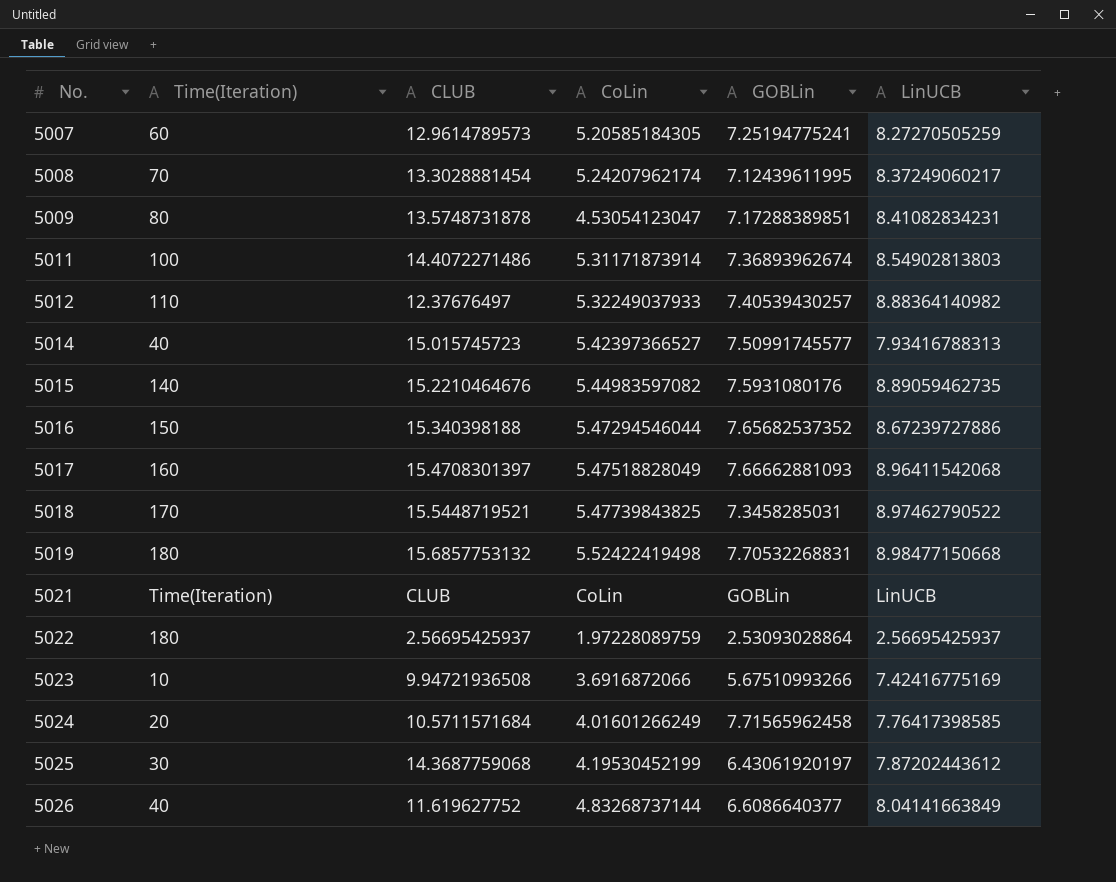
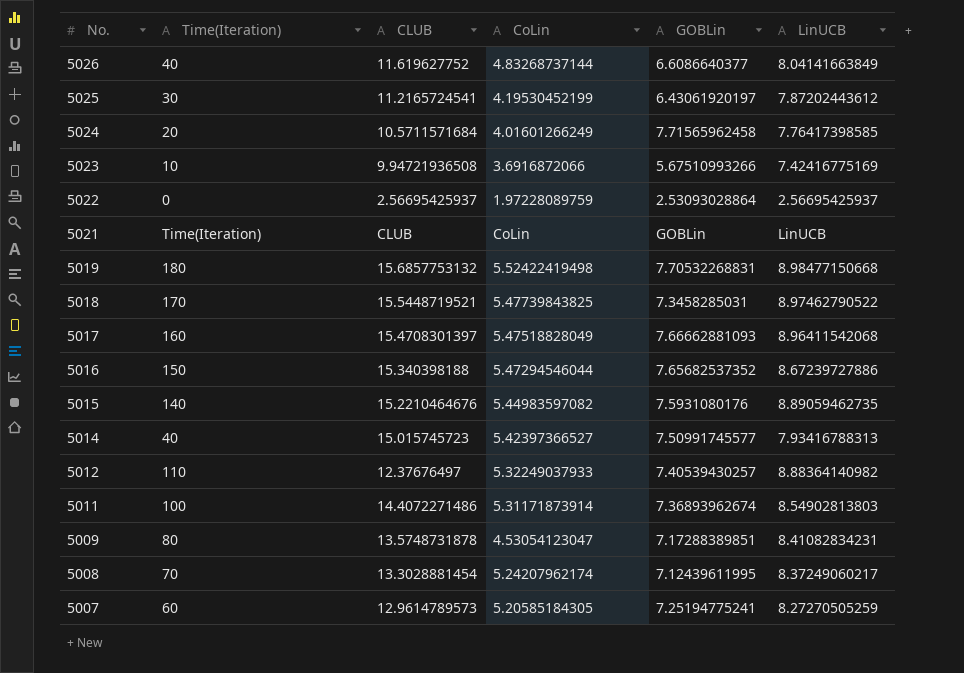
row order: No. ascending -> No. descending
5025 | CLUB: 14.3687759068 -> 11.2165724541
5022 | Time(Iteration): 180 -> 0

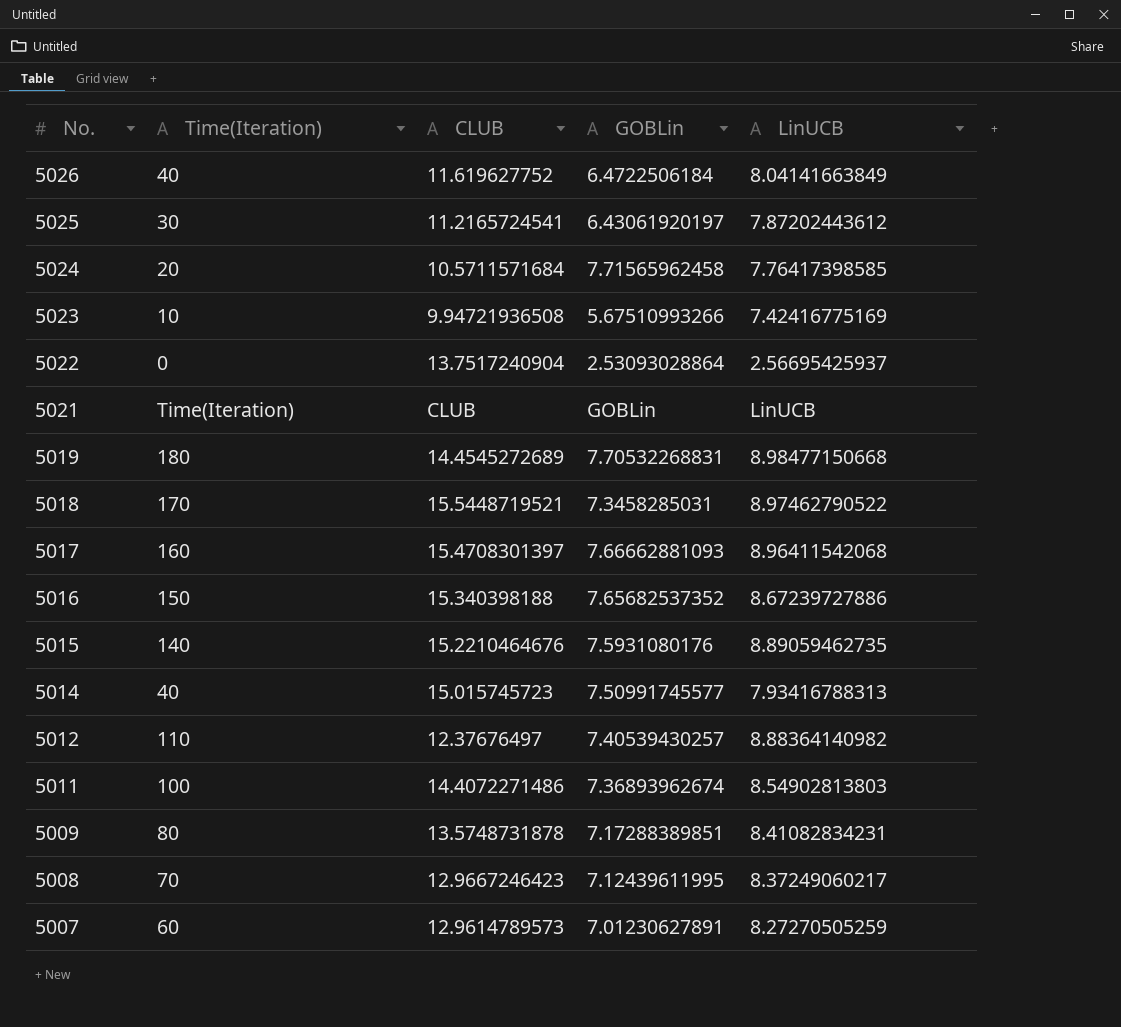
column CoLin | position: 4 -> none
5026 | GOBLin: 6.6086640377 -> 6.4722506184
5022 | CLUB: 2.56695425937 -> 13.7517240904
5019 | CLUB: 15.6857753132 -> 14.4545272689
5008 | CLUB: 13.3028881454 -> 12.9667246423
5007 | GOBLin: 7.25194775241 -> 7.01230627891

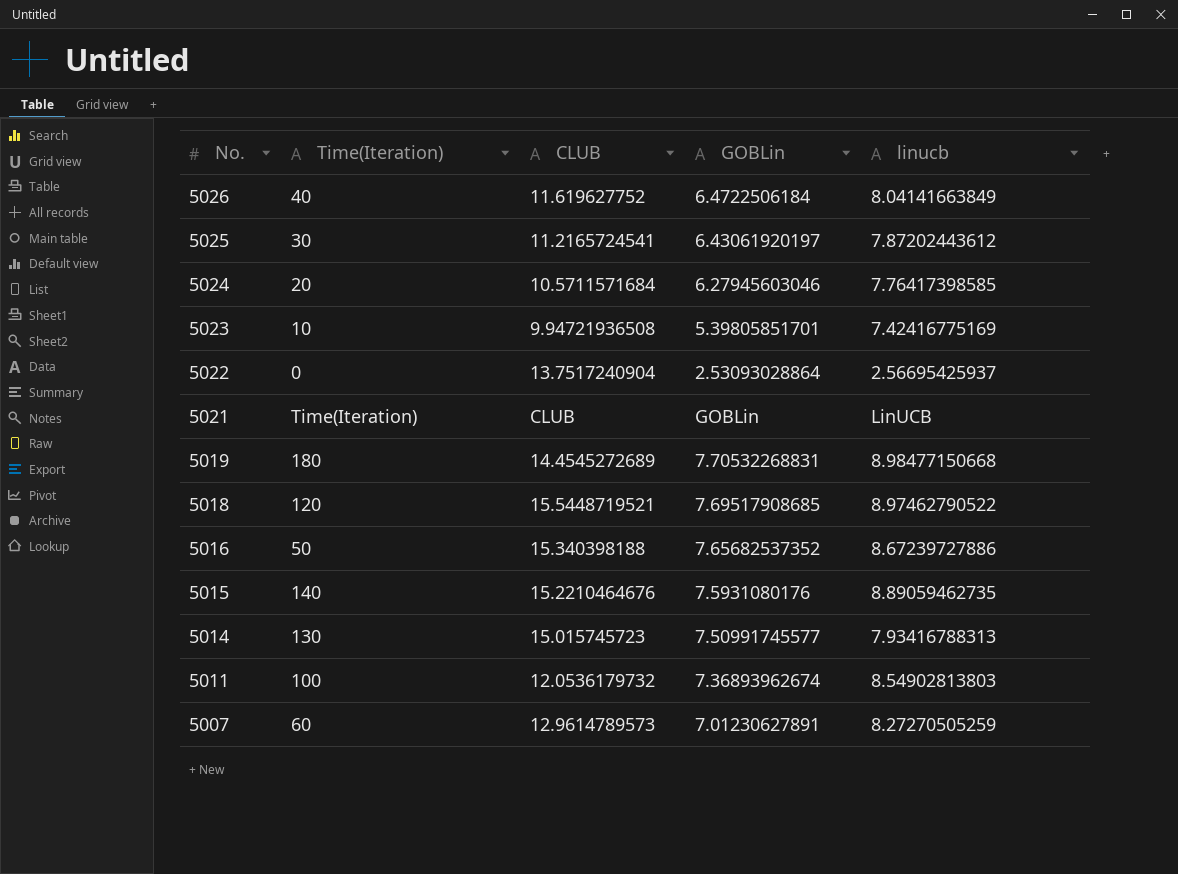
column name: LinUCB -> linucb
row 5017: 160 | 15.4708301397 | 7.66662881093 | 8.96411542068 -> none
row 5012: 110 | 12.37676497 | 7.40539430257 | 8.88364140982 -> none
row 5009: 80 | 13.5748731878 | 7.17288389851 | 8.41082834231 -> none
row 5008: 70 | 12.9667246423 | 7.12439611995 | 8.37249060217 -> none
5024 | GOBLin: 7.71565962458 -> 6.27945603046
5023 | GOBLin: 5.67510993266 -> 5.39805851701
5018 | Time(Iteration): 170 -> 120
5018 | GOBLin: 7.3458285031 -> 7.69517908685
5016 | Time(Iteration): 150 -> 50
5014 | Time(Iteration): 40 -> 130
5011 | CLUB: 14.4072271486 -> 12.0536179732

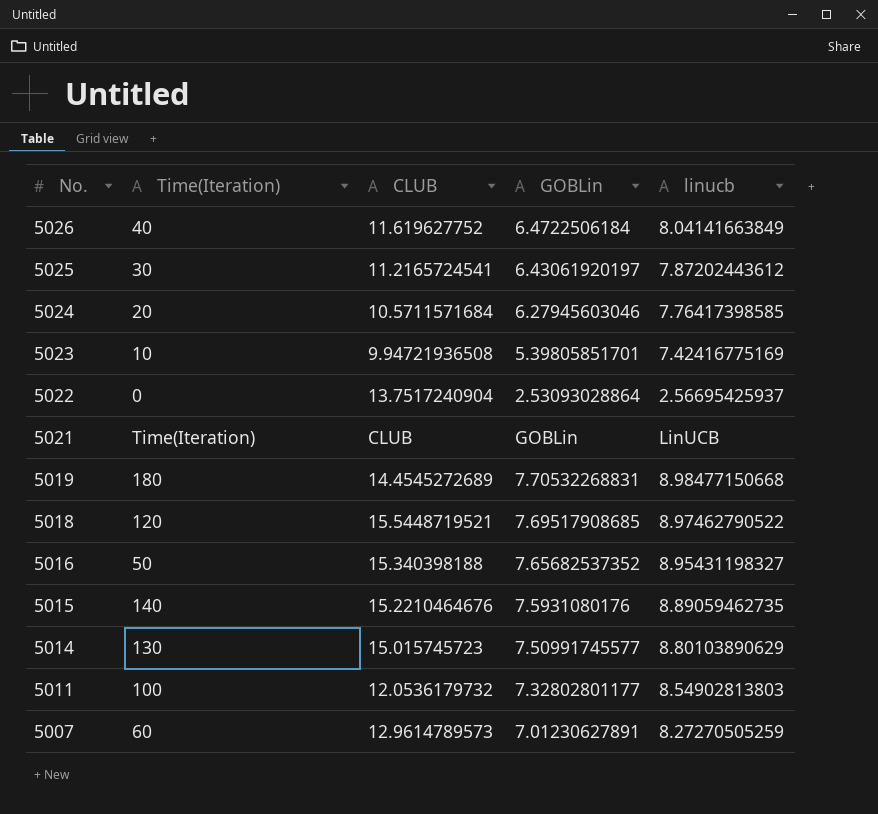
5016 | linucb: 8.67239727886 -> 8.95431198327
5014 | linucb: 7.93416788313 -> 8.80103890629
5011 | GOBLin: 7.36893962674 -> 7.32802801177

